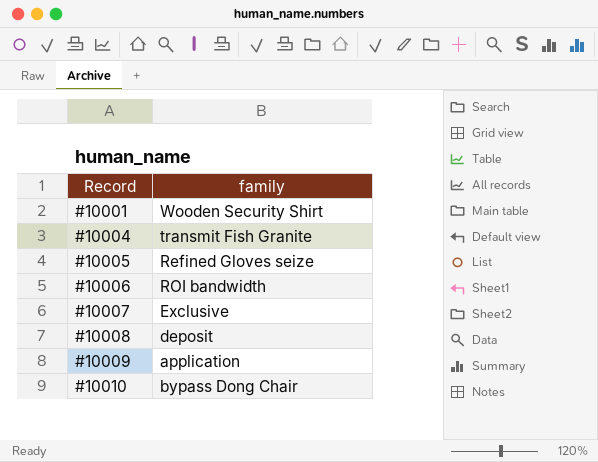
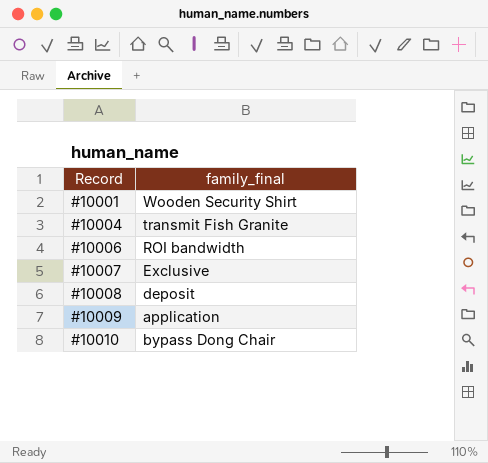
column name: family -> family_final
row #10005: Refined Gloves seize -> none

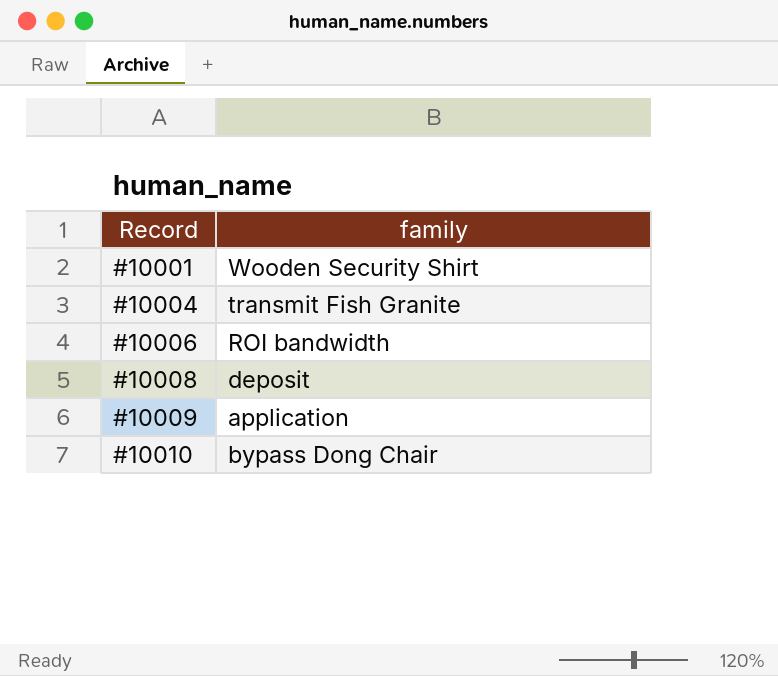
column name: family_final -> family
row #10007: Exclusive -> none

